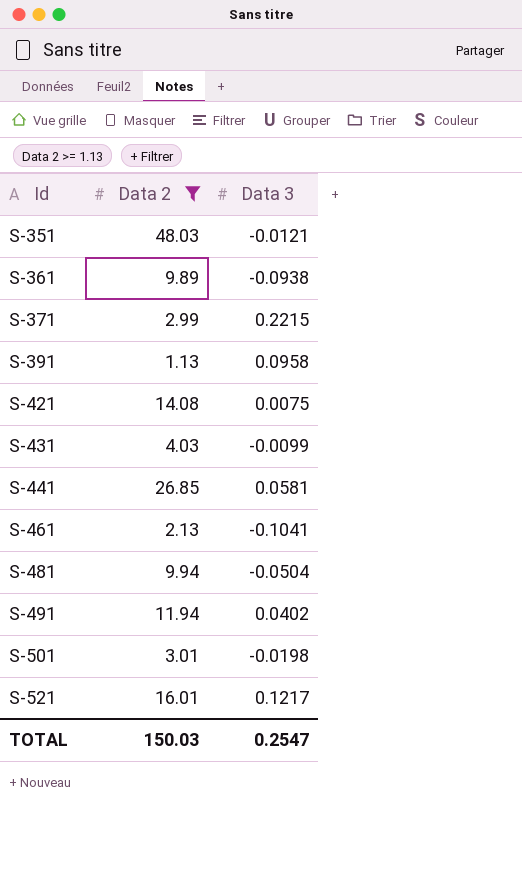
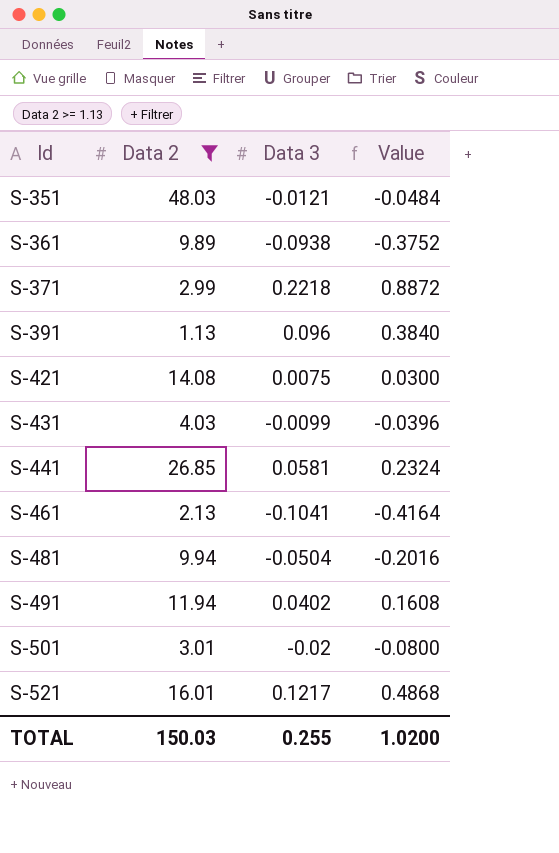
column Value | formula: none -> [Data 3] * 4
S-371 | Data 3: 0.2215 -> 0.2218
S-391 | Data 3: 0.0958 -> 0.096
S-501 | Data 3: -0.0198 -> -0.02
TOTAL | Data 3: 0.2547 -> 0.255

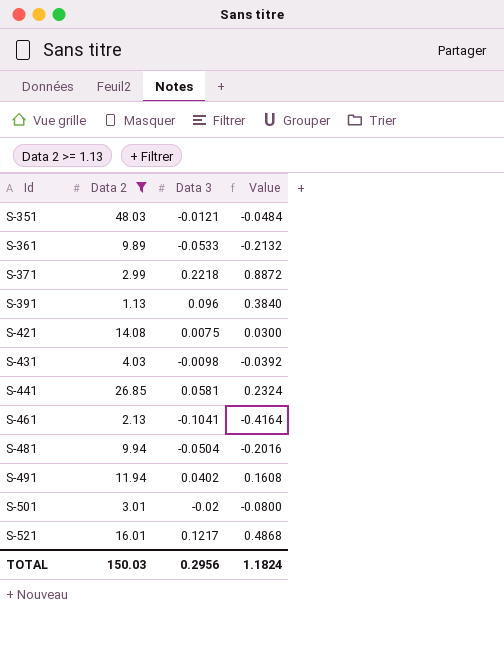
S-361 | Data 3: -0.0938 -> -0.0533
S-361 | Value: -0.3752 -> -0.2132
S-431 | Data 3: -0.0099 -> -0.0098
S-431 | Value: -0.0396 -> -0.0392
TOTAL | Data 3: 0.255 -> 0.2956
TOTAL | Value: 1.0200 -> 1.1824

